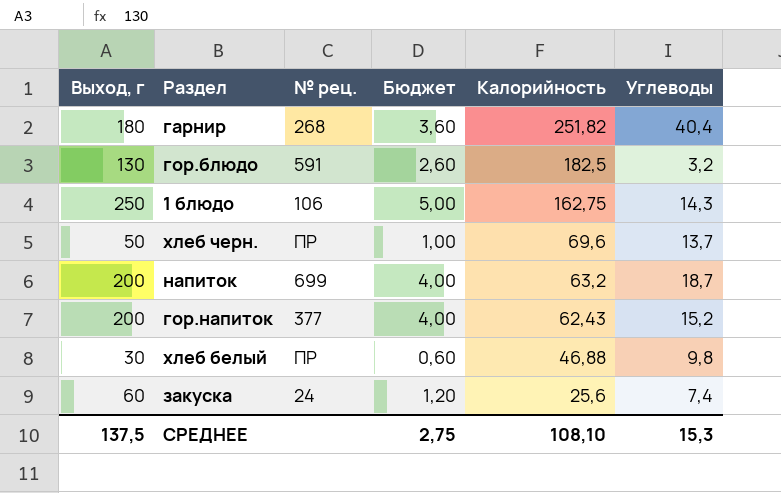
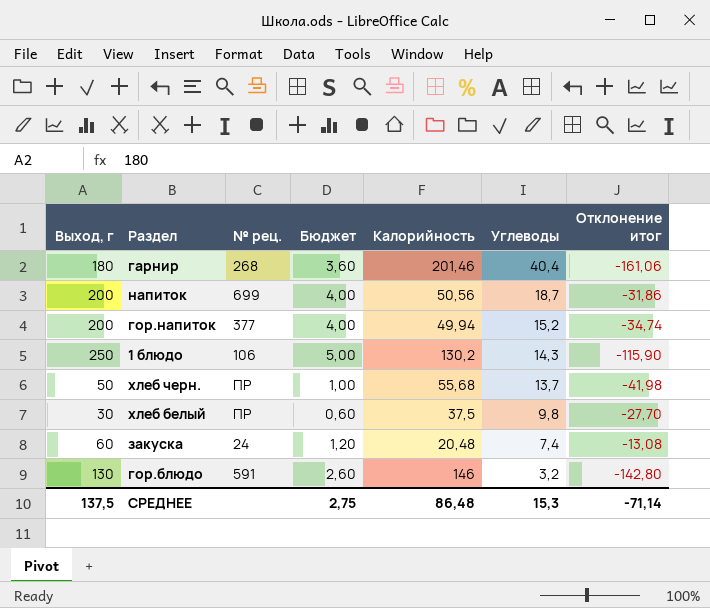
row order: Калорийность descending -> Углеводы descending
column Отклонение итог | formula: none -> [Углеводы] - [Калорийность]
гарнир | Калорийность: 251,82 -> 201,46
напиток | Калорийность: 63,2 -> 50,56
гор.напиток | Калорийность: 62,43 -> 49,94
1 блюдо | Калорийность: 162,75 -> 130,2
хлеб черн. | Калорийность: 69,6 -> 55,68
хлеб белый | Калорийность: 46,88 -> 37,5
закуска | Калорийность: 25,6 -> 20,48
гор.блюдо | Калорийность: 182,5 -> 146
СРЕДНЕЕ | Калорийность: 108,10 -> 86,48

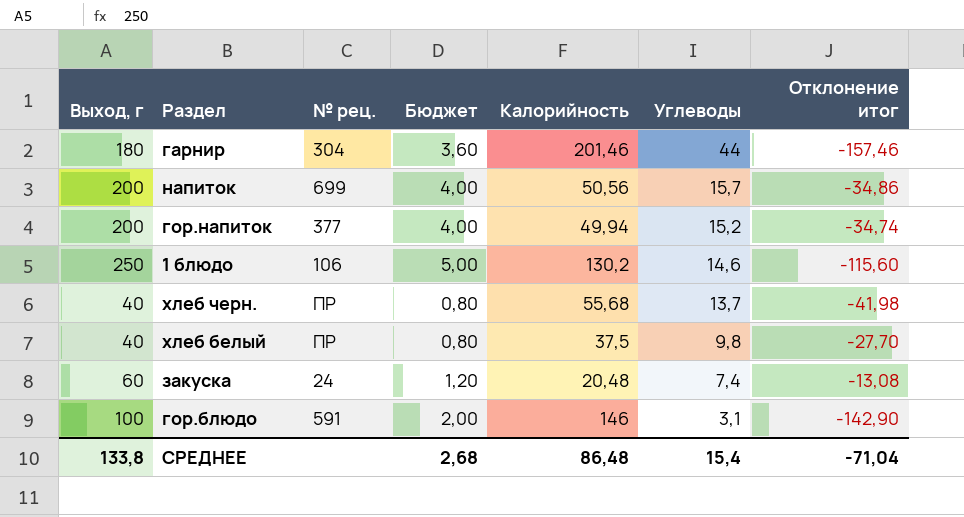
гарнир | № рец.: 268 -> 304
гарнир | Углеводы: 40,4 -> 44
гарнир | Отклонение итог: -161,06 -> -157,46
напиток | Углеводы: 18,7 -> 15,7
напиток | Отклонение итог: -31,86 -> -34,86
1 блюдо | Углеводы: 14,3 -> 14,6
1 блюдо | Отклонение итог: -115,90 -> -115,60
хлеб черн. | Выход, г: 50 -> 40
хлеб черн. | Бюджет: 1,00 -> 0,80
хлеб белый | Выход, г: 30 -> 40
хлеб белый | Бюджет: 0,60 -> 0,80
гор.блюдо | Выход, г: 130 -> 100
гор.блюдо | Бюджет: 2,60 -> 2,00
гор.блюдо | Углеводы: 3,2 -> 3,1
гор.блюдо | Отклонение итог: -142,80 -> -142,90
СРЕДНЕЕ | Выход, г: 137,5 -> 133,8
СРЕДНЕЕ | Бюджет: 2,75 -> 2,68
СРЕДНЕЕ | Углеводы: 15,3 -> 15,4
СРЕДНЕЕ | Отклонение итог: -71,14 -> -71,04

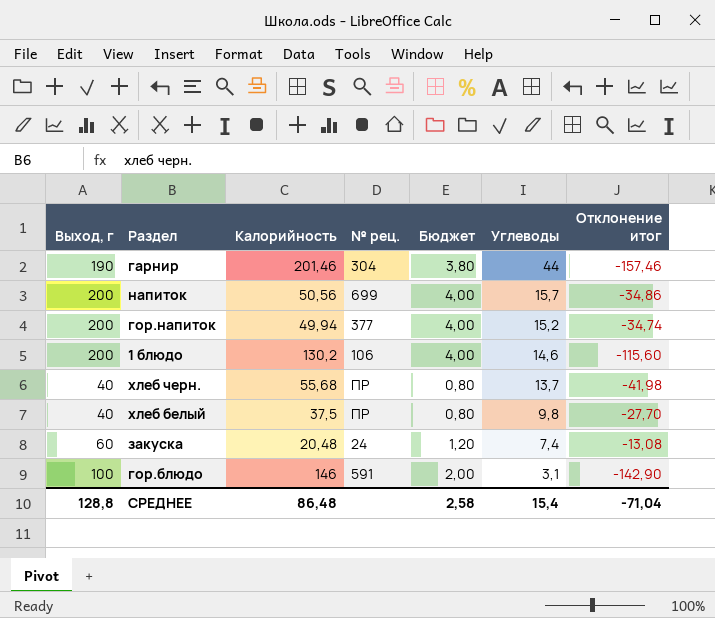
column Калорийность | position: 5 -> 3
гарнир | Выход, г: 180 -> 190
гарнир | Бюджет: 3,60 -> 3,80
1 блюдо | Выход, г: 250 -> 200
1 блюдо | Бюджет: 5,00 -> 4,00
СРЕДНЕЕ | Выход, г: 133,8 -> 128,8
СРЕДНЕЕ | Бюджет: 2,68 -> 2,58

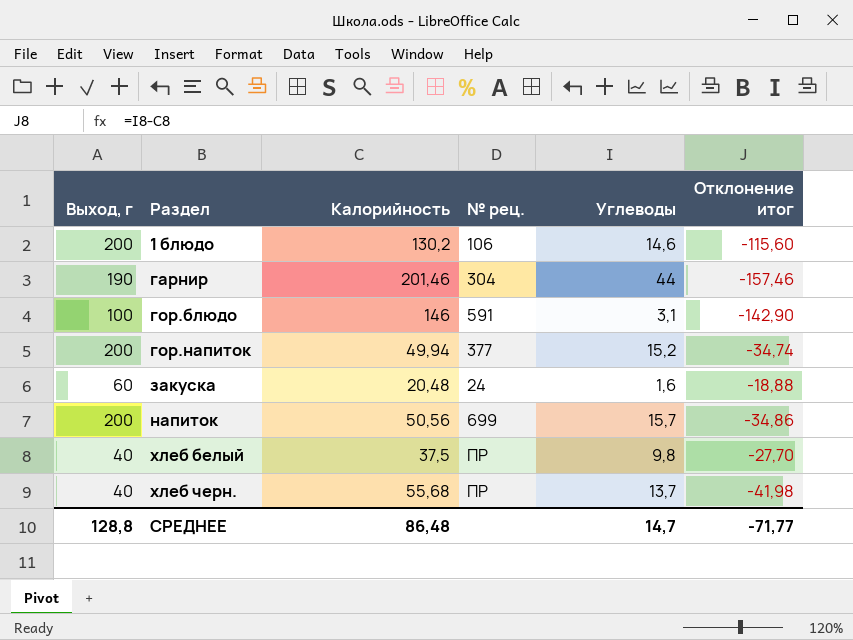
row order: Углеводы descending -> Раздел ascending
column Бюджет | formula: [Выход, г] * 0,02 -> none
закуска | Углеводы: 7,4 -> 1,6
закуска | Отклонение итог: -13,08 -> -18,88
СРЕДНЕЕ | Углеводы: 15,4 -> 14,7
СРЕДНЕЕ | Отклонение итог: -71,04 -> -71,77

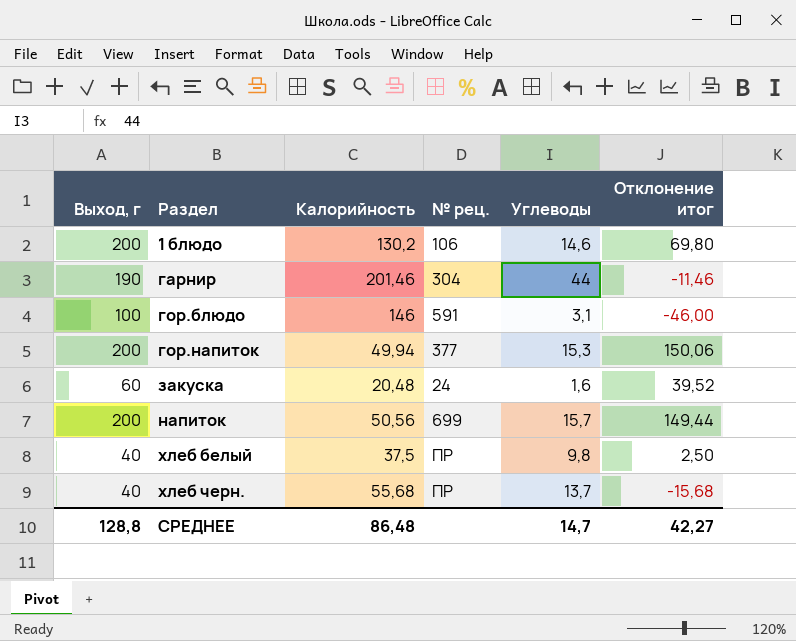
column Отклонение итог | formula: [Углеводы] - [Калорийность] -> [Выход, г] - [Калорийность]
гор.напиток | Углеводы: 15,2 -> 15,3
СРЕДНЕЕ | Отклонение итог: -71,77 -> 42,27

